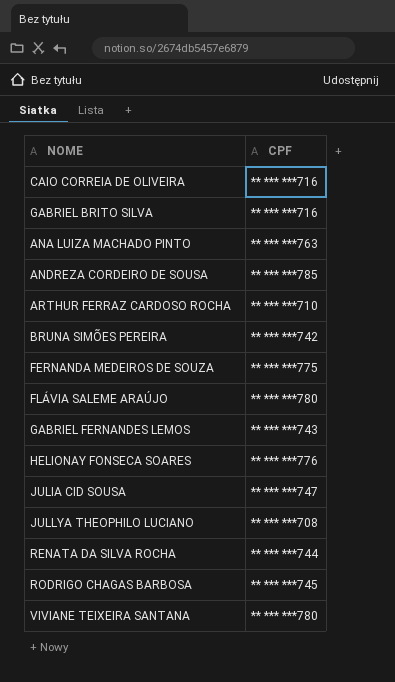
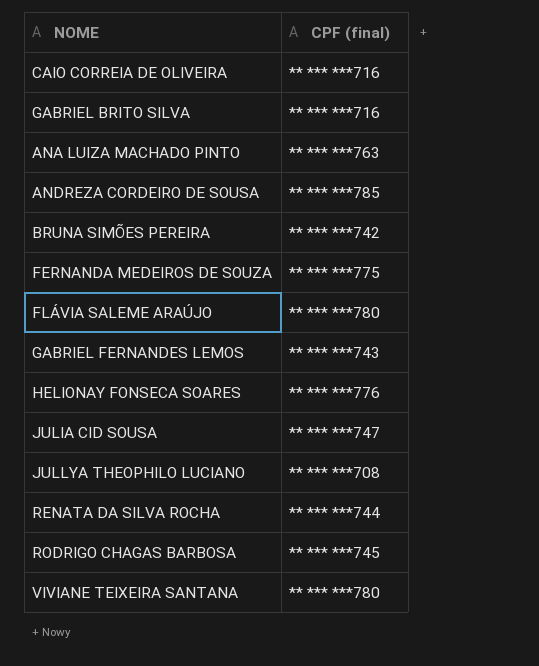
column name: CPF -> CPF (final)
row ARTHUR FERRAZ CARDOSO ROCHA: ** *** ***710 -> none

